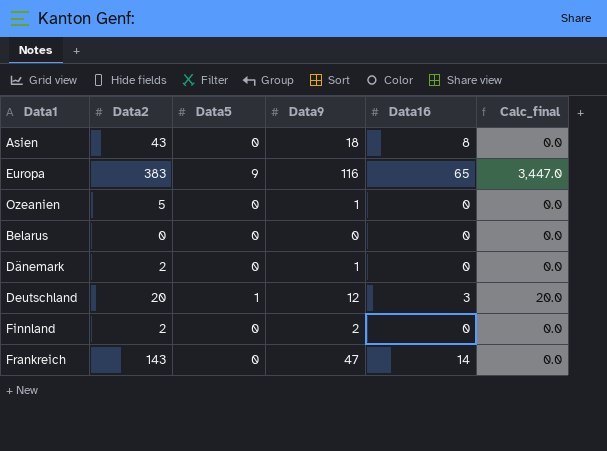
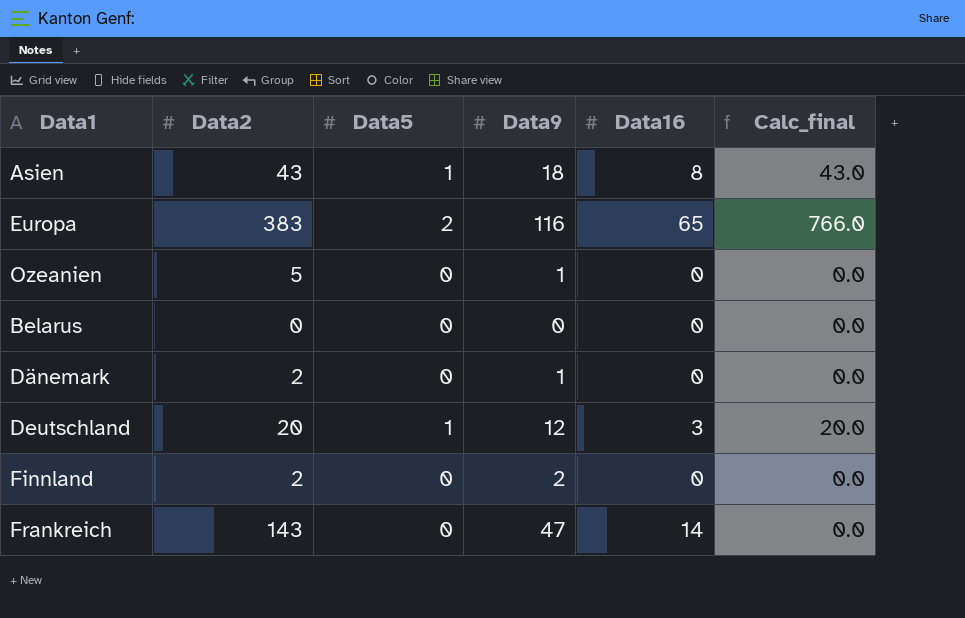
Asien | Data5: 0 -> 1
Asien | Calc_final: 0.0 -> 43.0
Europa | Data5: 9 -> 2
Europa | Calc_final: 3,447.0 -> 766.0

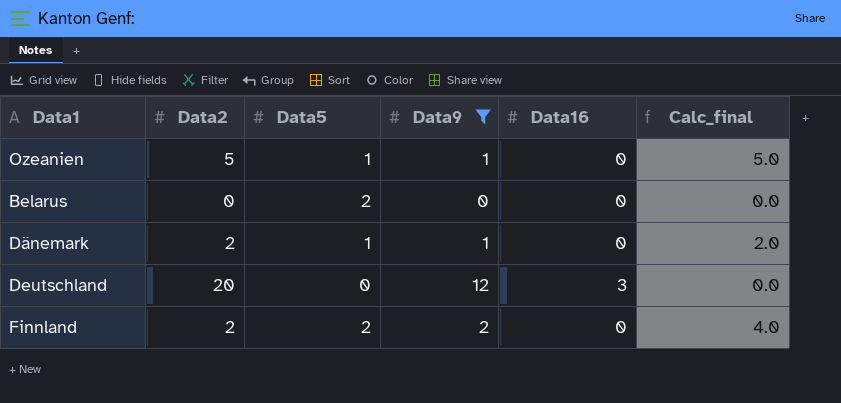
filter: none -> Data9 <= 12
Ozeanien | Data5: 0 -> 1
Ozeanien | Calc_final: 0.0 -> 5.0
Belarus | Data5: 0 -> 2
Dänemark | Data5: 0 -> 1
Dänemark | Calc_final: 0.0 -> 2.0
Deutschland | Data5: 1 -> 0
Deutschland | Calc_final: 20.0 -> 0.0
Finnland | Data5: 0 -> 2
Finnland | Calc_final: 0.0 -> 4.0

